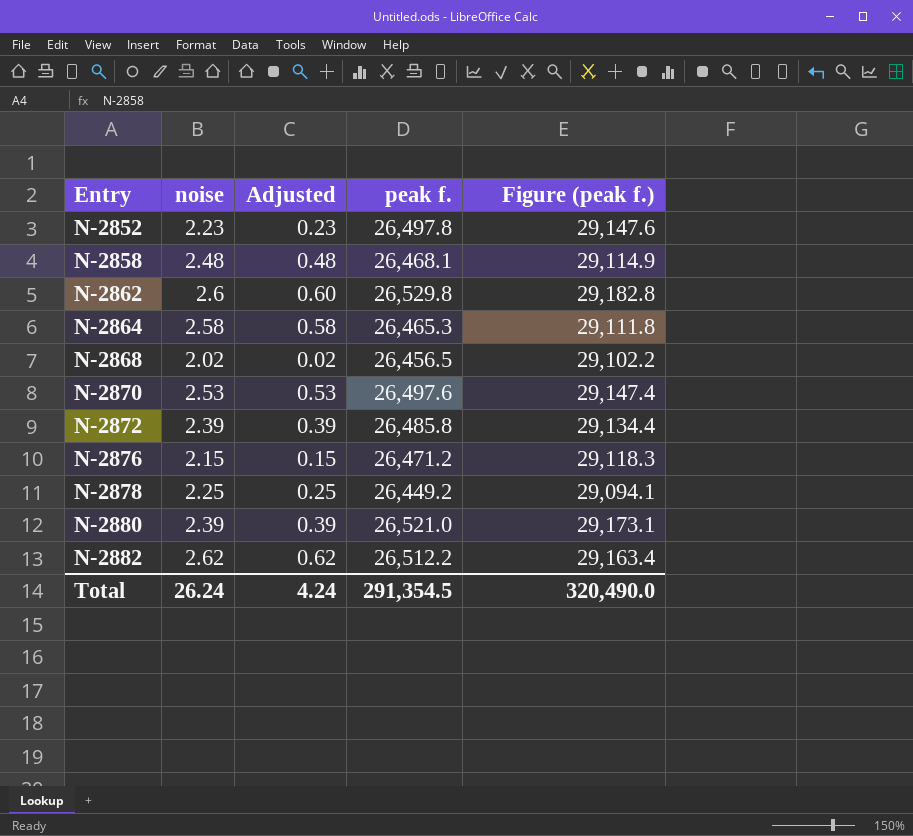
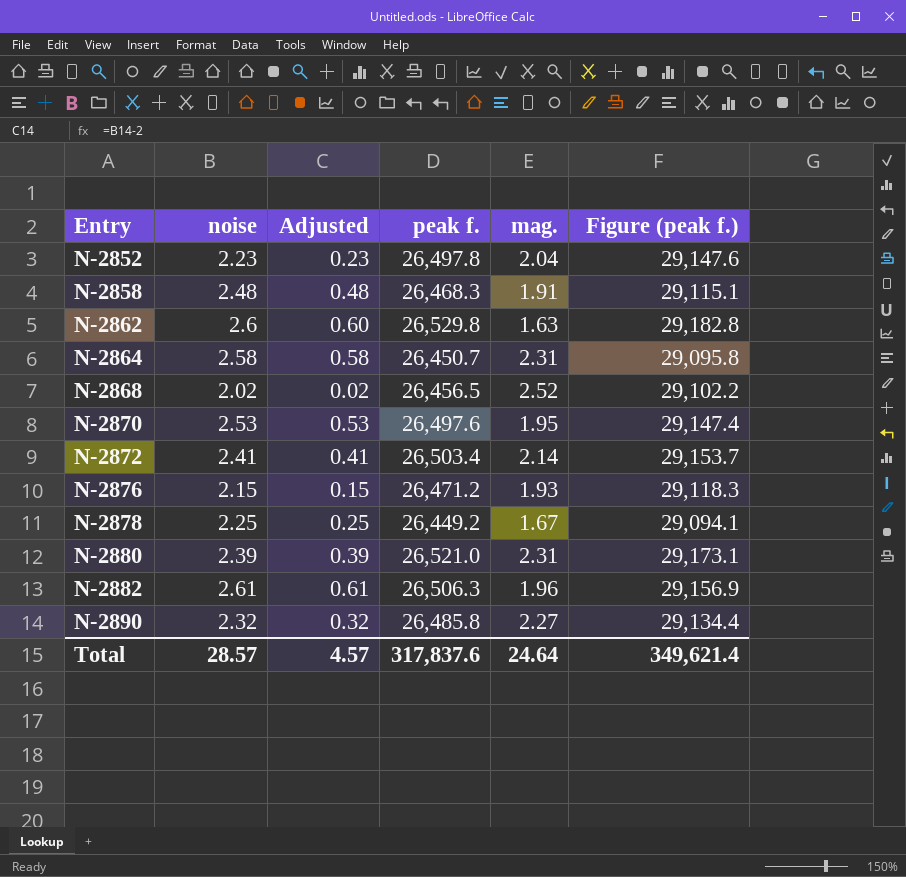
column mag. | position: none -> 5
N-2858 | peak f.: 26,468.1 -> 26,468.3
N-2858 | Figure (peak f.): 29,114.9 -> 29,115.1
N-2864 | peak f.: 26,465.3 -> 26,450.7
N-2864 | Figure (peak f.): 29,111.8 -> 29,095.8
N-2872 | noise: 2.39 -> 2.41
N-2872 | Adjusted: 0.39 -> 0.41
N-2872 | peak f.: 26,485.8 -> 26,503.4
N-2872 | Figure (peak f.): 29,134.4 -> 29,153.7
N-2882 | noise: 2.62 -> 2.61
N-2882 | Adjusted: 0.62 -> 0.61
N-2882 | peak f.: 26,512.2 -> 26,506.3
N-2882 | Figure (peak f.): 29,163.4 -> 29,156.9
row N-2890: none -> 2.32 | 0.32 | 26,485.8 | 2.27 | 29,134.4
Total | noise: 26.24 -> 28.57
Total | Adjusted: 4.24 -> 4.57
Total | peak f.: 291,354.5 -> 317,837.6
Total | Figure (peak f.): 320,490.0 -> 349,621.4

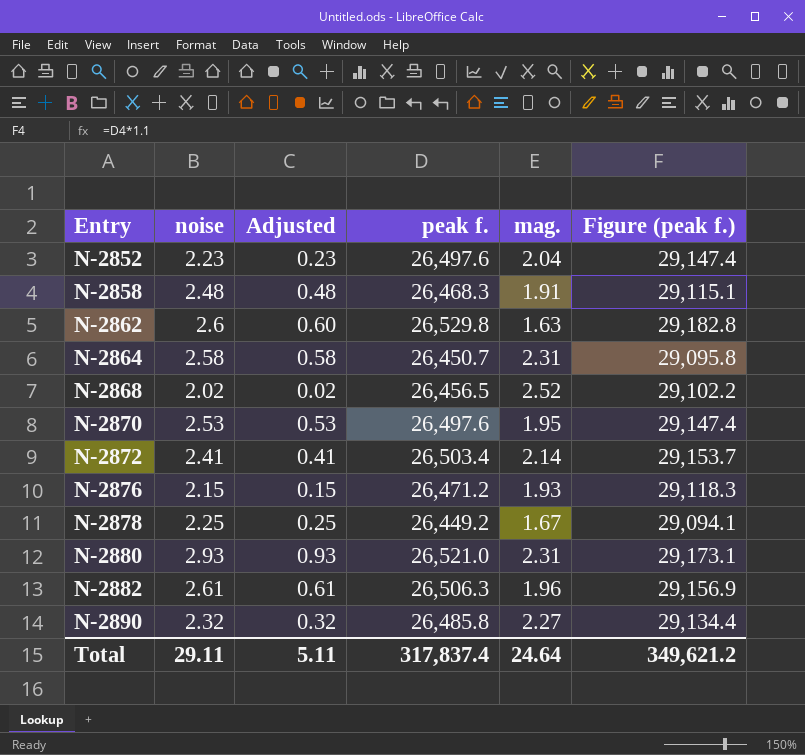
N-2852 | peak f.: 26,497.8 -> 26,497.6
N-2852 | Figure (peak f.): 29,147.6 -> 29,147.4
N-2880 | noise: 2.39 -> 2.93
N-2880 | Adjusted: 0.39 -> 0.93
Total | noise: 28.57 -> 29.11
Total | Adjusted: 4.57 -> 5.11
Total | peak f.: 317,837.6 -> 317,837.4
Total | Figure (peak f.): 349,621.4 -> 349,621.2

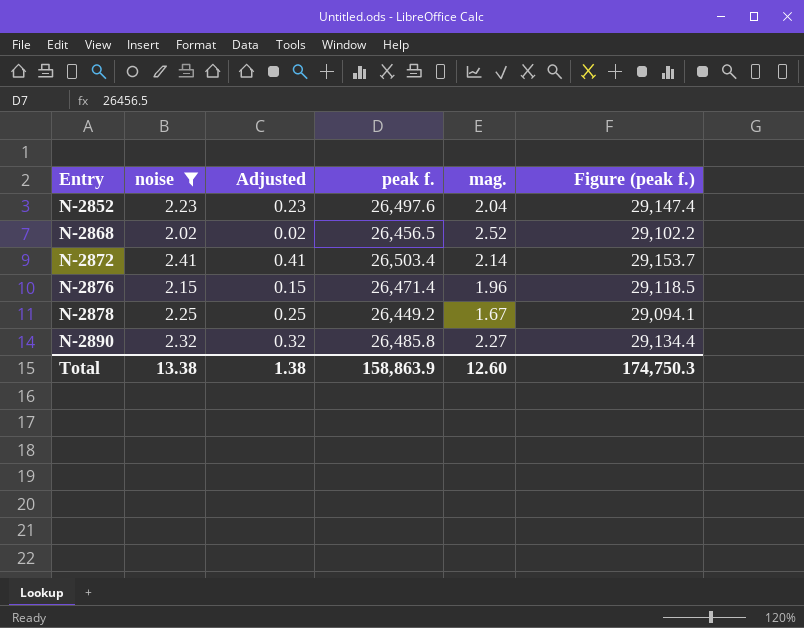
filter: none -> noise <= 2.41
N-2876 | peak f.: 26,471.2 -> 26,471.4
N-2876 | mag.: 1.93 -> 1.96
N-2876 | Figure (peak f.): 29,118.3 -> 29,118.5
Total | noise: 29.11 -> 13.38
Total | Adjusted: 5.11 -> 1.38
Total | peak f.: 317,837.4 -> 158,863.9
Total | mag.: 24.64 -> 12.60
Total | Figure (peak f.): 349,621.2 -> 174,750.3

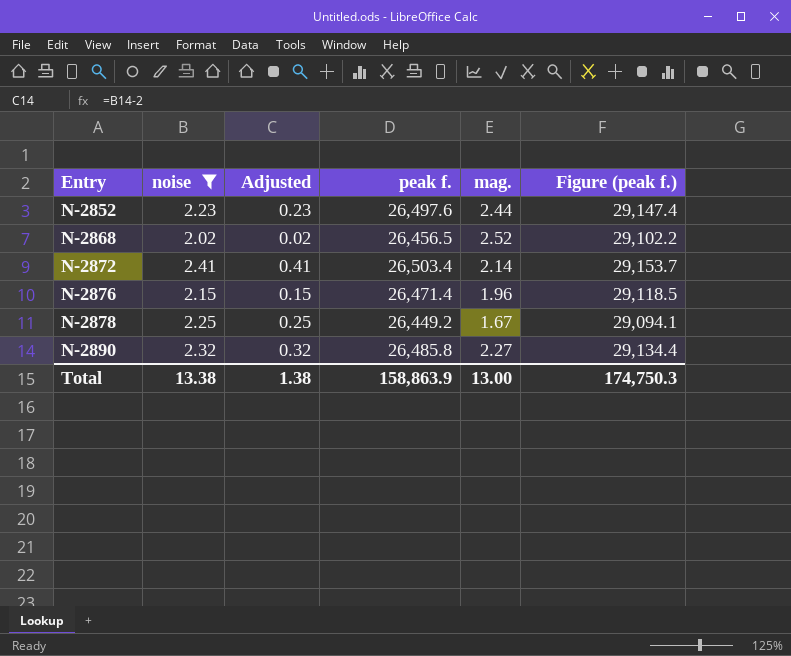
N-2852 | mag.: 2.04 -> 2.44
Total | mag.: 12.60 -> 13.00

